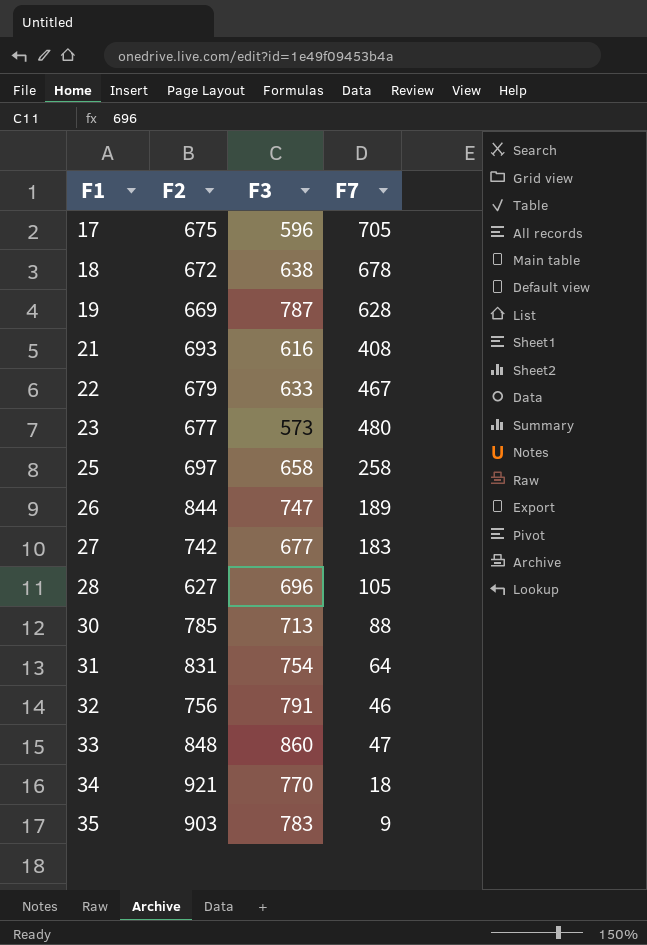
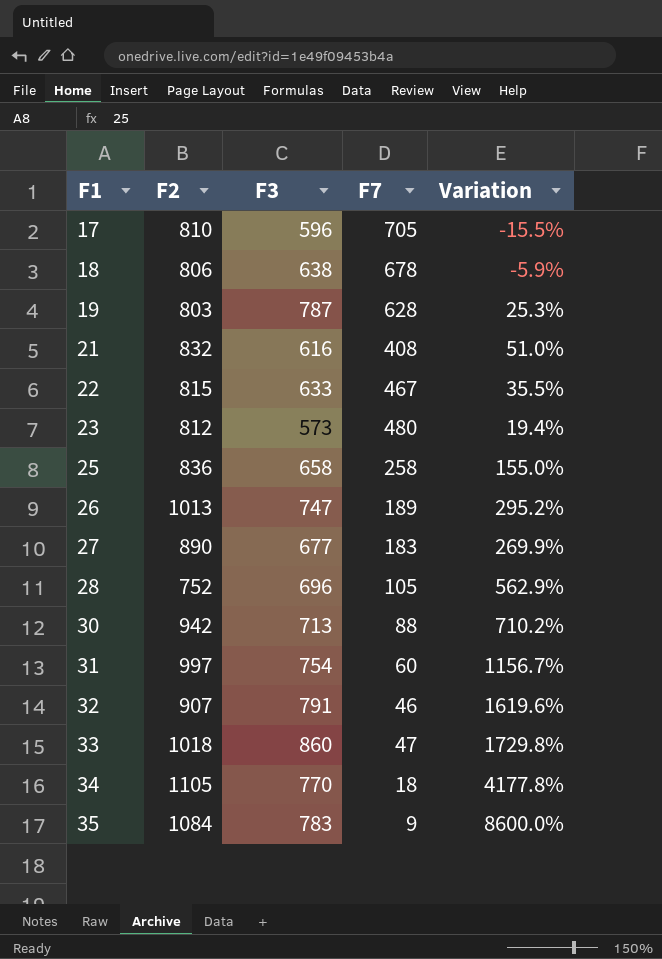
column Variation | formula: none -> ([F3] - [F7]) / [F7]
17 | F2: 675 -> 810
18 | F2: 672 -> 806
19 | F2: 669 -> 803
21 | F2: 693 -> 832
22 | F2: 679 -> 815
23 | F2: 677 -> 812
25 | F2: 697 -> 836
26 | F2: 844 -> 1013
27 | F2: 742 -> 890
28 | F2: 627 -> 752
30 | F2: 785 -> 942
31 | F2: 831 -> 997
31 | F7: 64 -> 60
32 | F2: 756 -> 907
33 | F2: 848 -> 1018
34 | F2: 921 -> 1105
35 | F2: 903 -> 1084

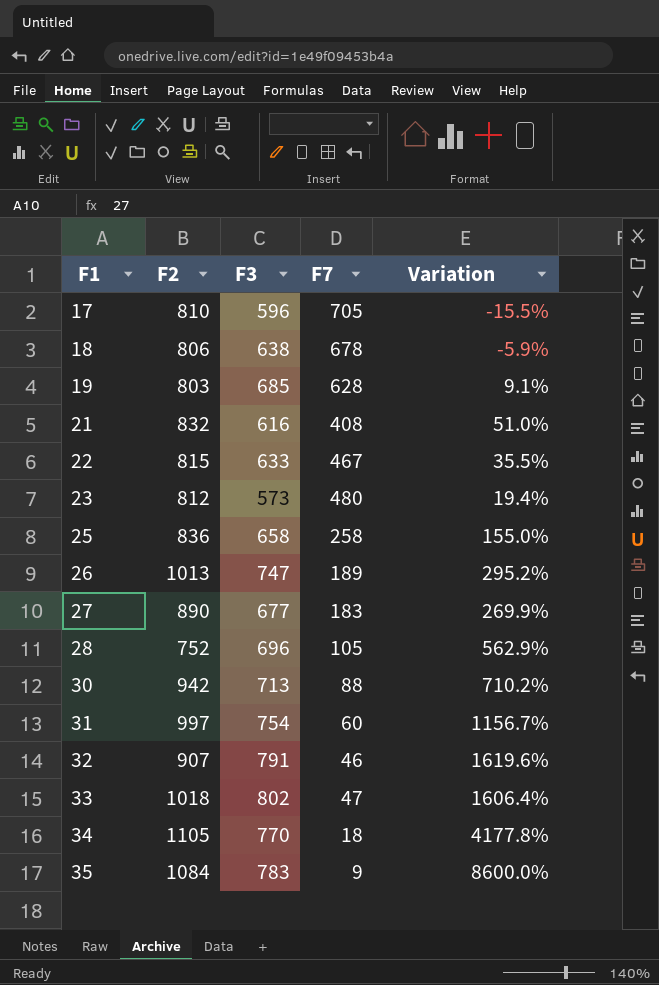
19 | F3: 787 -> 685
19 | Variation: 25.3% -> 9.1%
33 | F3: 860 -> 802
33 | Variation: 1729.8% -> 1606.4%

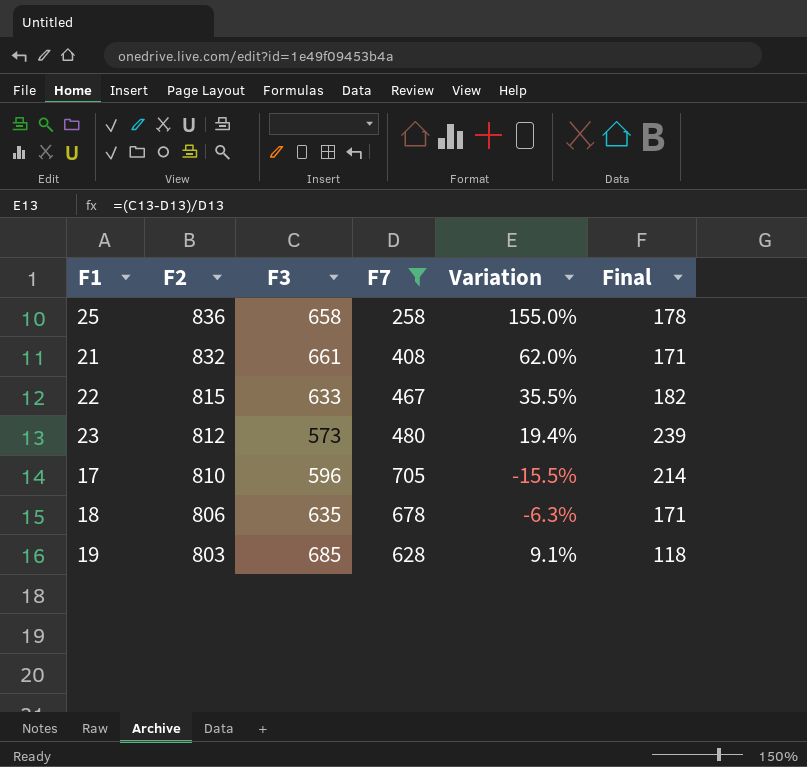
filter: none -> F7 >= 258
row order: F1 ascending -> F2 descending
column Final | formula: none -> [F2] - [F3]
21 | F3: 616 -> 661
21 | Variation: 51.0% -> 62.0%
18 | F3: 638 -> 635
18 | Variation: -5.9% -> -6.3%

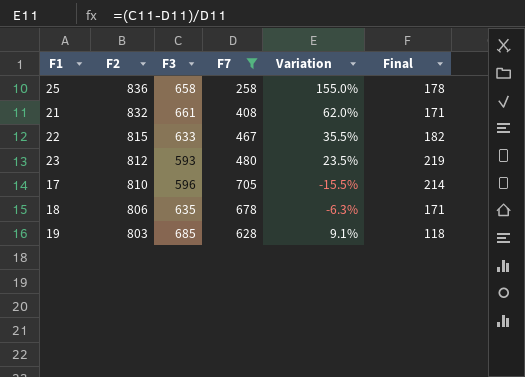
23 | F3: 573 -> 593
23 | Variation: 19.4% -> 23.5%
23 | Final: 239 -> 219

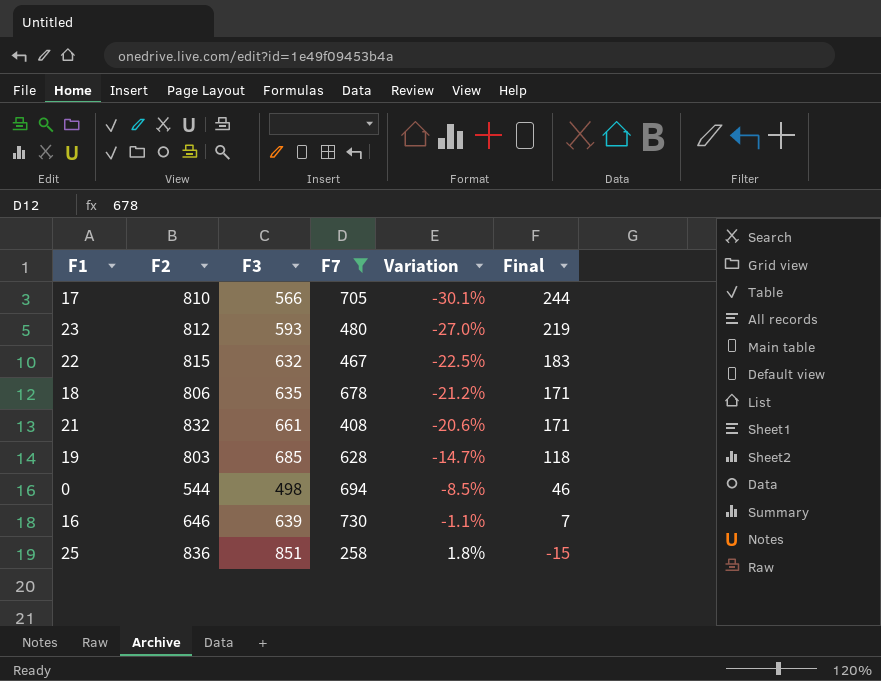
row order: F2 descending -> Variation ascending
column Variation | formula: ([F3] - [F7]) / [F7] -> ([F3] - [F2]) / [F2]
17 | F3: 596 -> 566
17 | Final: 214 -> 244
22 | F3: 633 -> 632
22 | Final: 182 -> 183
row 0: none -> 544 | 498 | 694 | -8.5% | 46
row 16: none -> 646 | 639 | 730 | -1.1% | 7
25 | F3: 658 -> 851
25 | Final: 178 -> -15

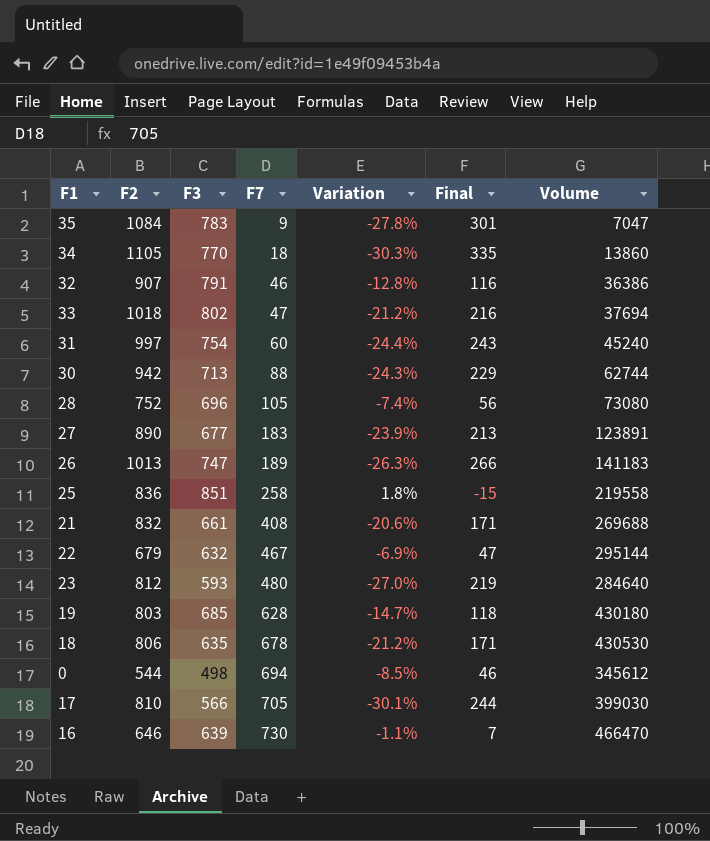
filter: F7 >= 258 -> none
row order: Variation ascending -> F7 ascending
column Volume | formula: none -> [F3] * [F7]
22 | F2: 815 -> 679
22 | Variation: -22.5% -> -6.9%
22 | Final: 183 -> 47

